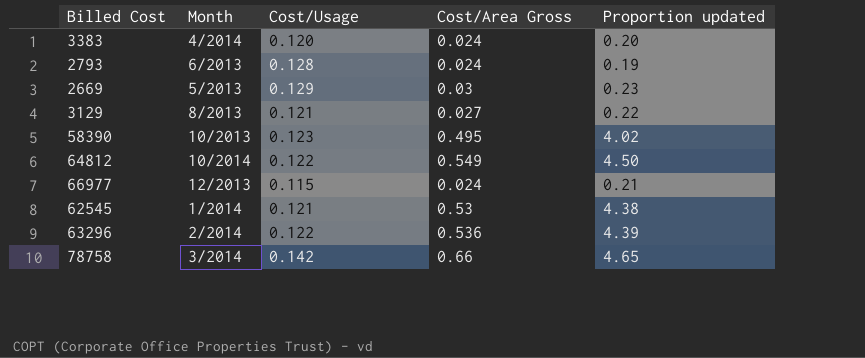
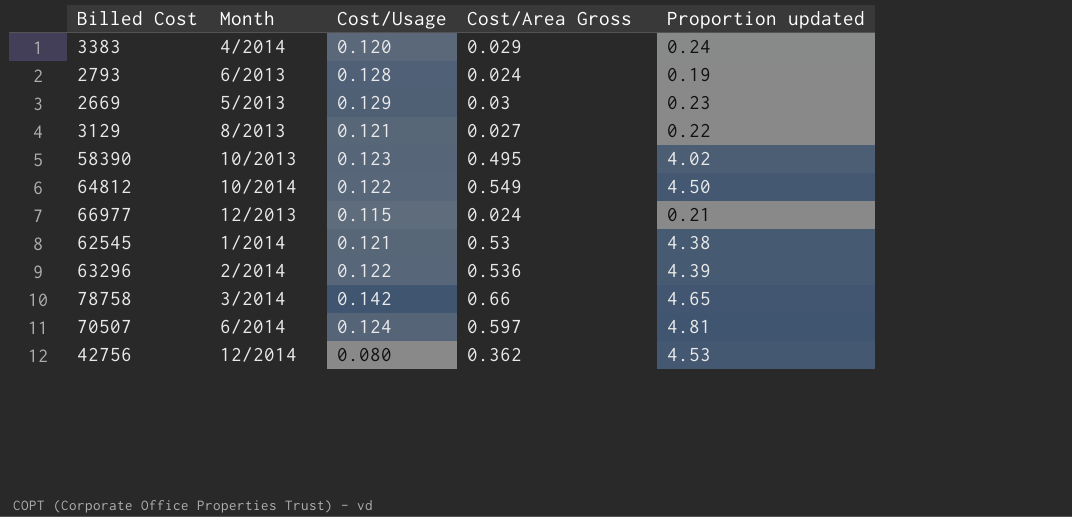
3383 | Cost/Area Gross: 0.024 -> 0.029
3383 | Proportion updated: 0.20 -> 0.24
row 70507: none -> 6/2014 | 0.124 | 0.597 | 4.81
row 42756: none -> 12/2014 | 0.080 | 0.362 | 4.53

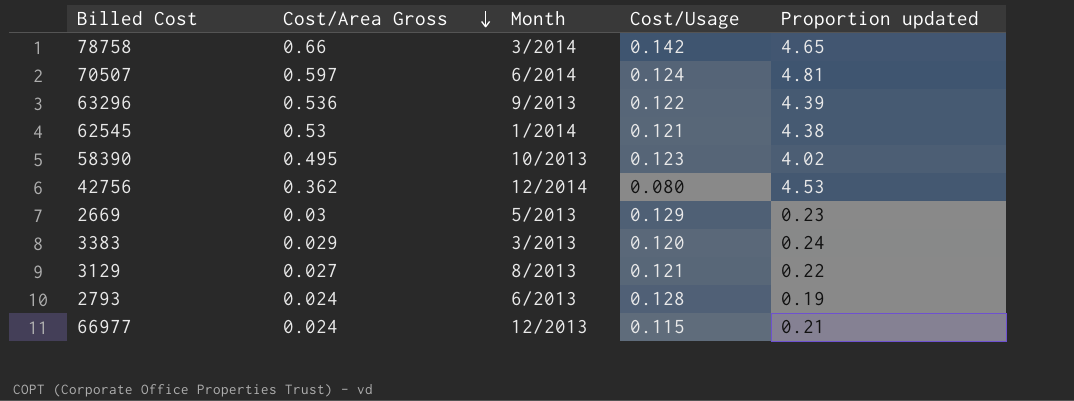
row order: none -> Cost/Area Gross descending
column Cost/Area Gross | position: 4 -> 2
row 64812: 10/2014 | 0.122 | 0.549 | 4.50 -> none
63296 | Month: 2/2014 -> 9/2013
3383 | Month: 4/2014 -> 3/2013

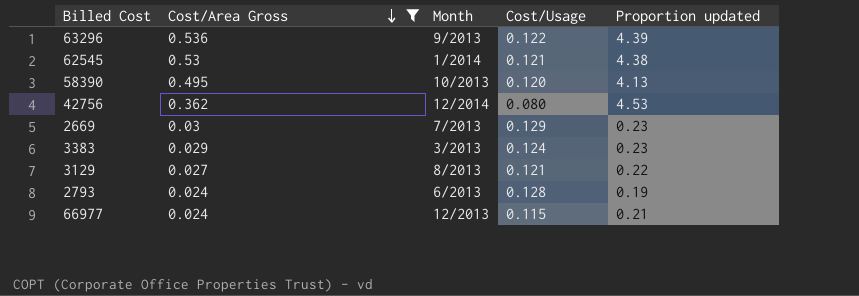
filter: none -> Cost/Area Gross <= 0.536
58390 | Cost/Usage: 0.123 -> 0.120
58390 | Proportion updated: 4.02 -> 4.13
2669 | Month: 5/2013 -> 7/2013
3383 | Cost/Usage: 0.120 -> 0.124
3383 | Proportion updated: 0.24 -> 0.23

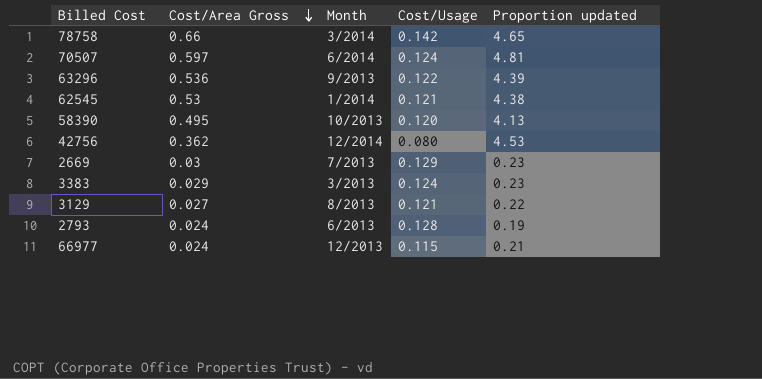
filter: Cost/Area Gross <= 0.536 -> none

